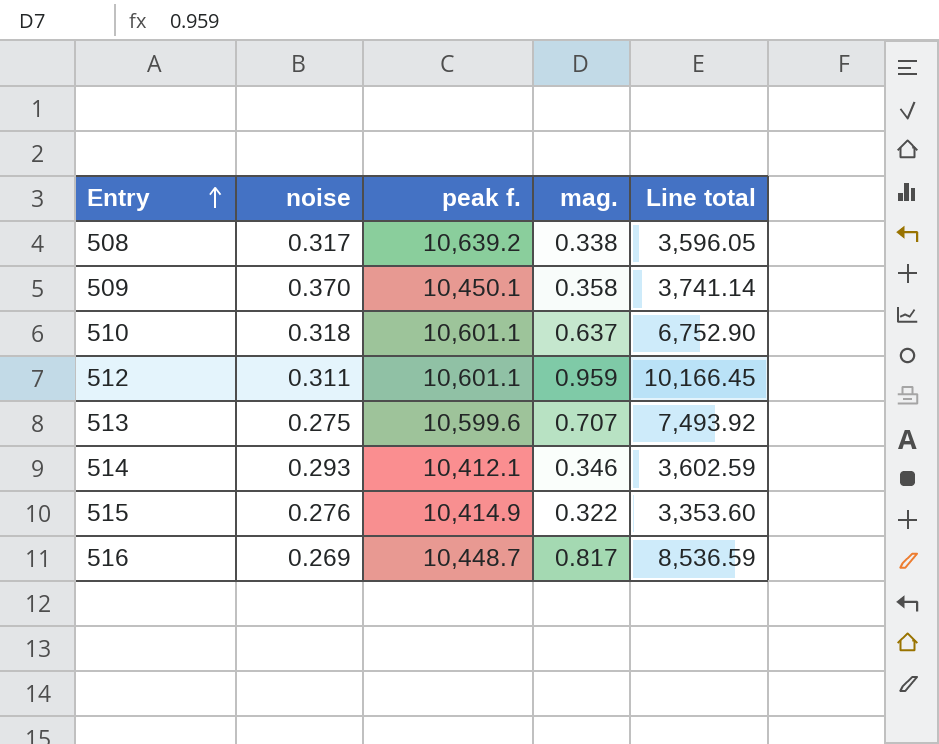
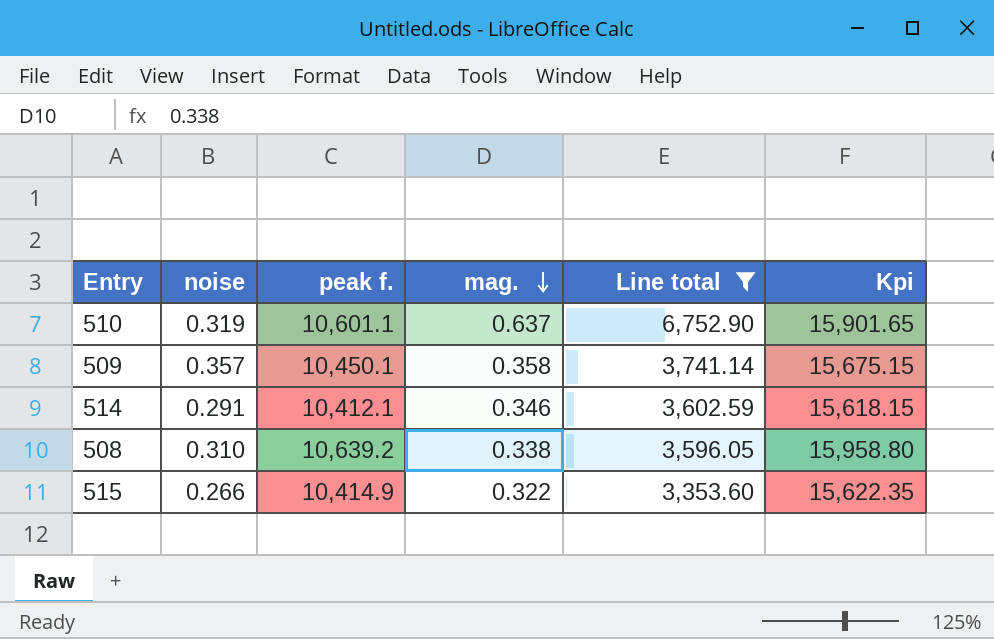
filter: none -> Line total <= 6,752.90
row order: Entry ascending -> mag. descending
column Kpi | formula: none -> [peak f.] * 1.5
510 | noise: 0.318 -> 0.319
509 | noise: 0.370 -> 0.357
514 | noise: 0.293 -> 0.291
508 | noise: 0.317 -> 0.310
515 | noise: 0.276 -> 0.266

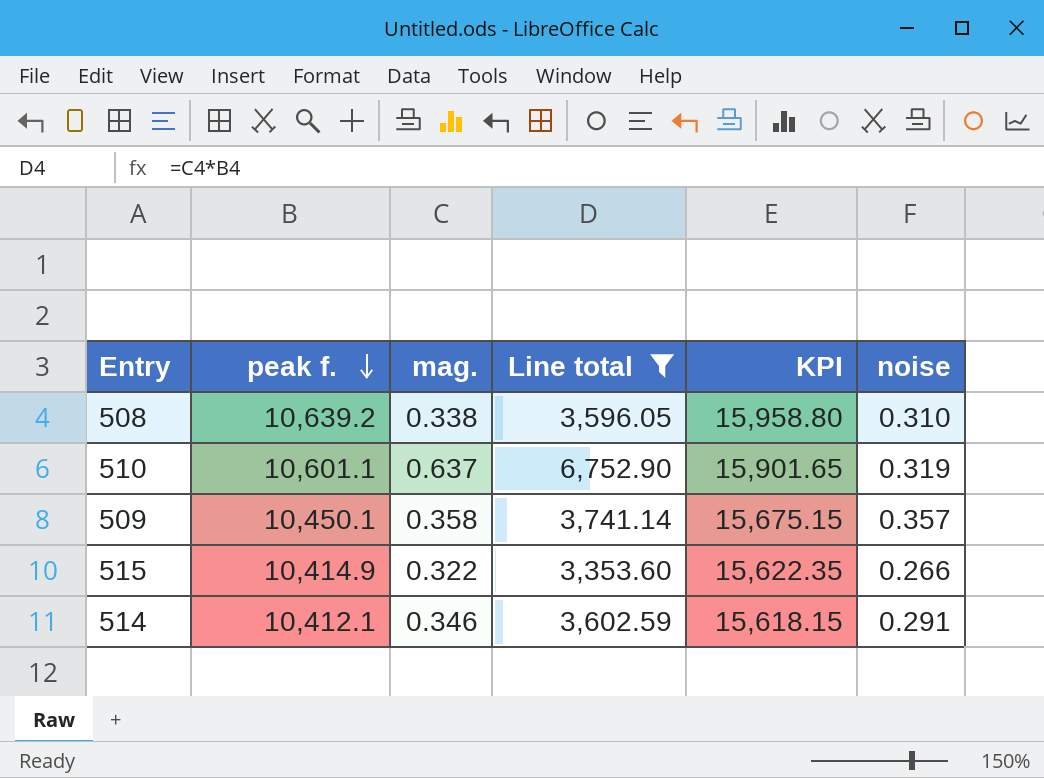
row order: mag. descending -> peak f. descending
column name: Kpi -> KPI
column noise | position: 2 -> 6

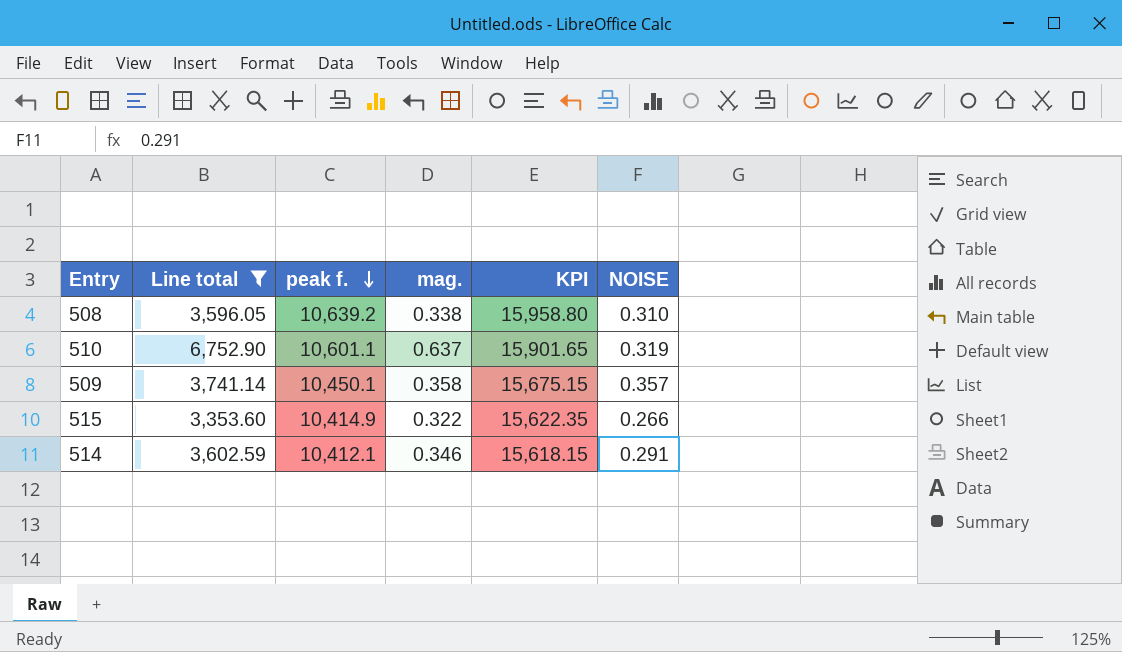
column Line total | position: 4 -> 2
column name: noise -> NOISE

